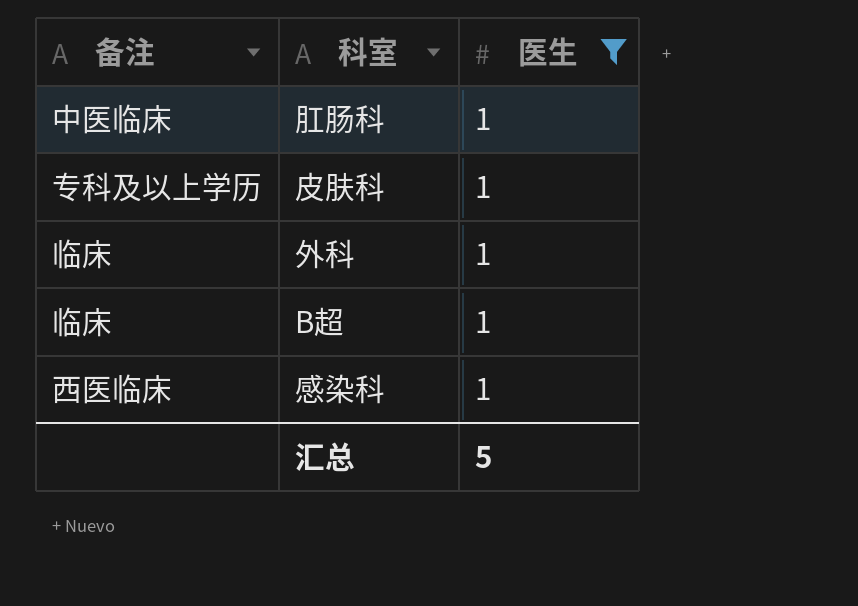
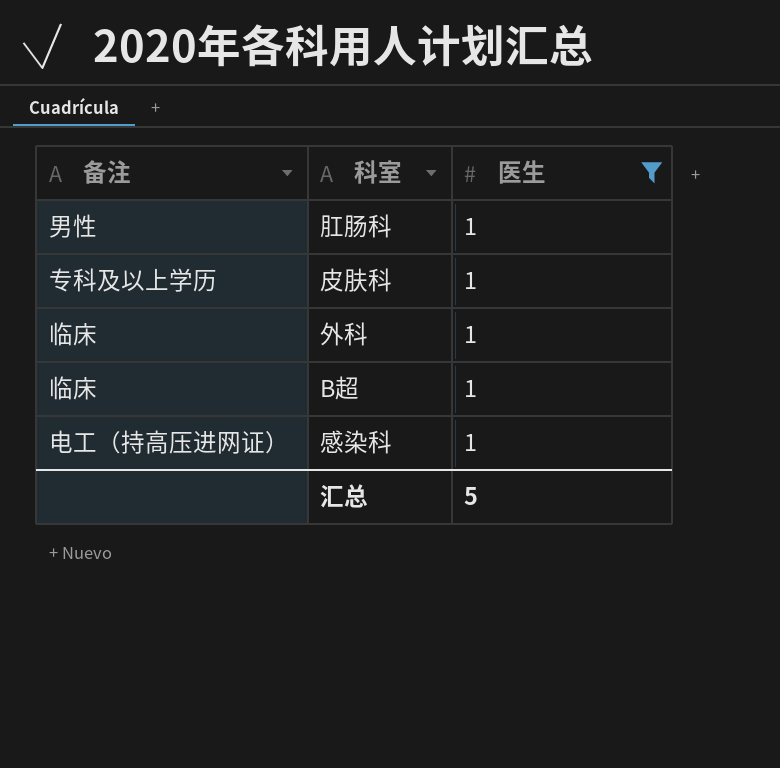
肛肠科 | 备注: 中医临床 -> 男性
感染科 | 备注: 西医临床 -> 电工（持高压进网证）

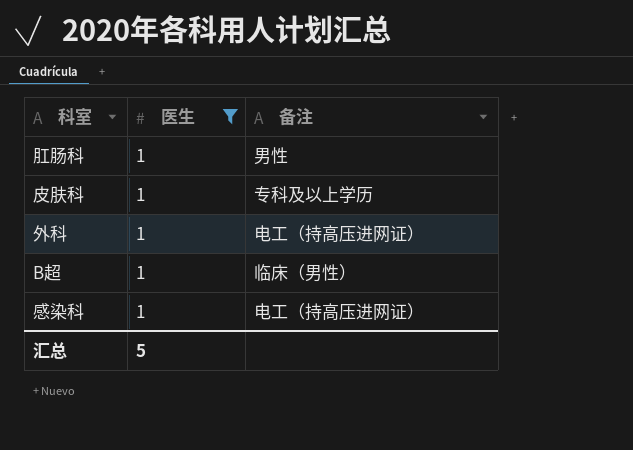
column 备注 | position: 1 -> 3
外科 | 备注: 临床 -> 电工（持高压进网证）
B超 | 备注: 临床 -> 临床（男性）

